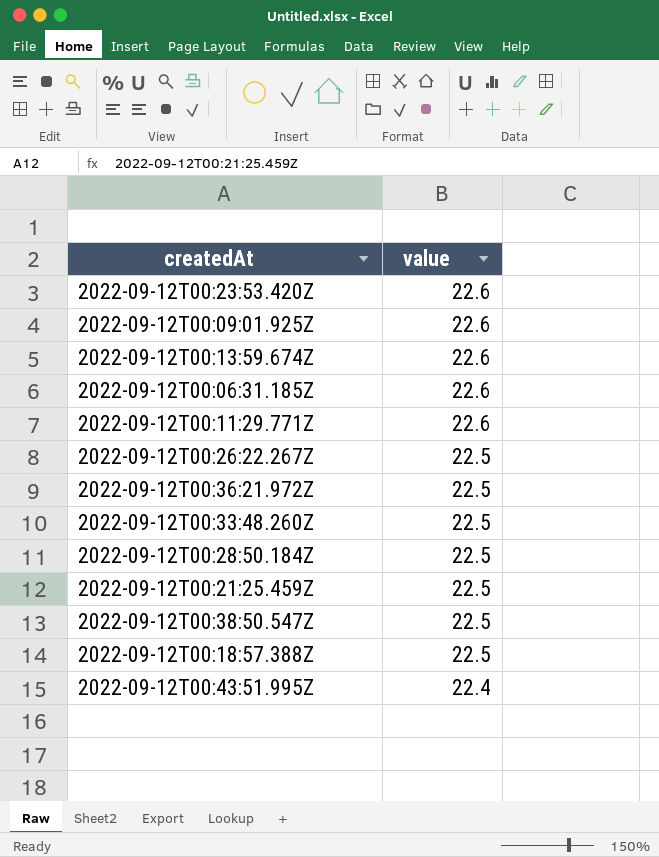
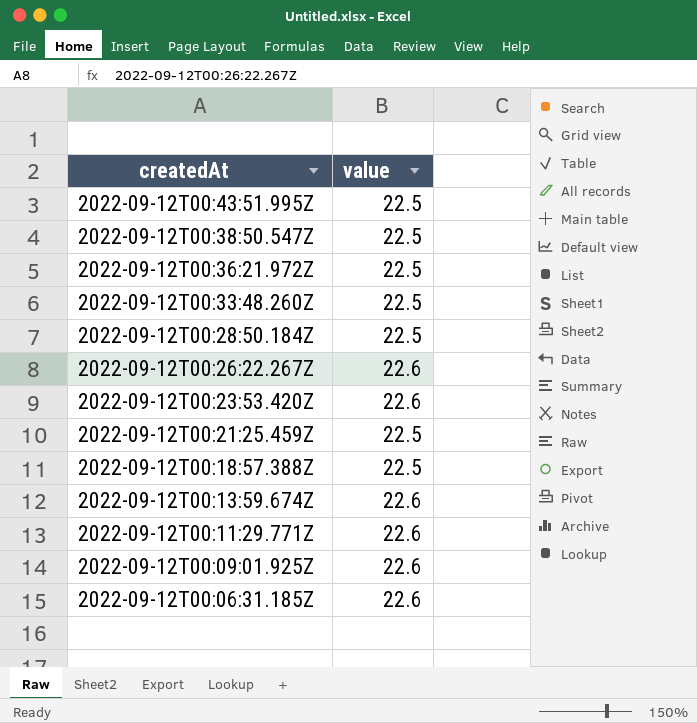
row order: value descending -> createdAt descending
2022-09-12T00:43:51.995Z | value: 22.4 -> 22.5
2022-09-12T00:26:22.267Z | value: 22.5 -> 22.6

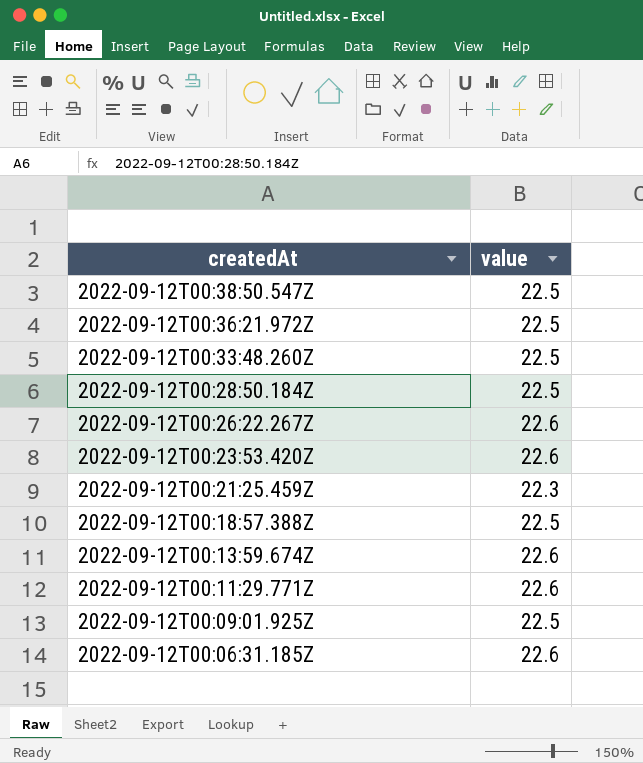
row 2022-09-12T00:43:51.995Z: 22.5 -> none
2022-09-12T00:21:25.459Z | value: 22.5 -> 22.3
2022-09-12T00:09:01.925Z | value: 22.6 -> 22.5

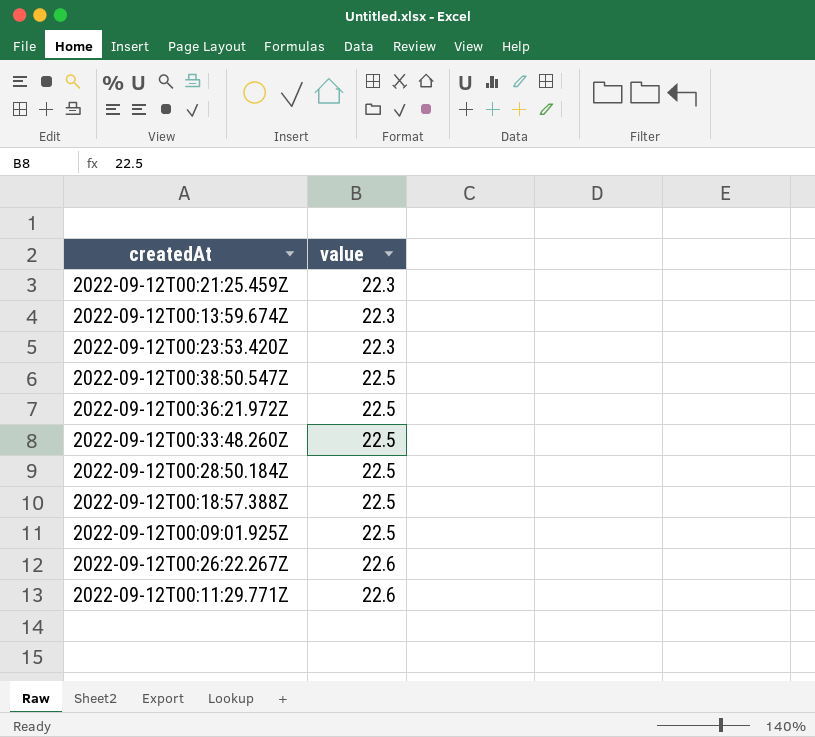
row order: createdAt descending -> value ascending
row 2022-09-12T00:06:31.185Z: 22.6 -> none
2022-09-12T00:13:59.674Z | value: 22.6 -> 22.3
2022-09-12T00:23:53.420Z | value: 22.6 -> 22.3

